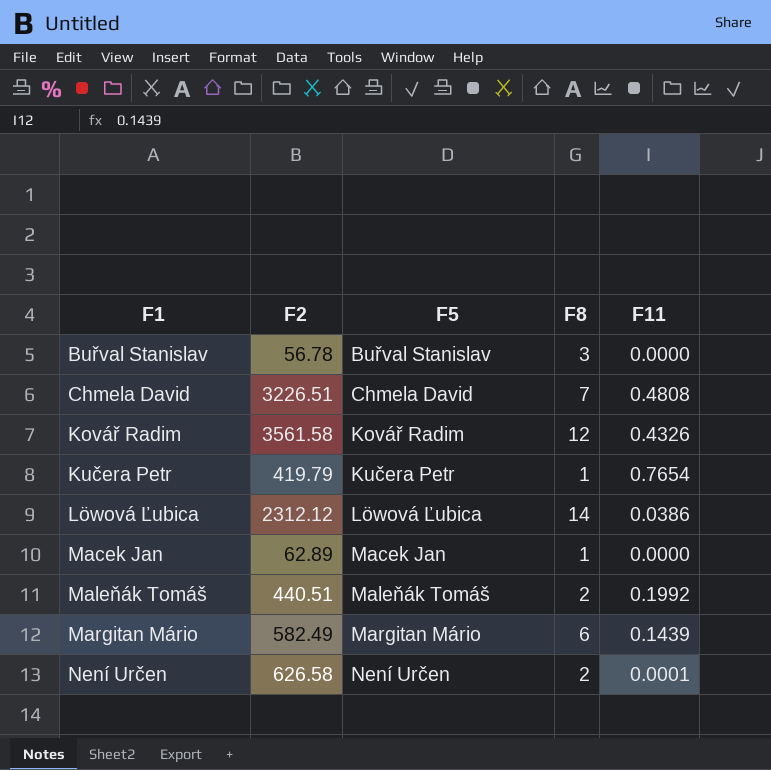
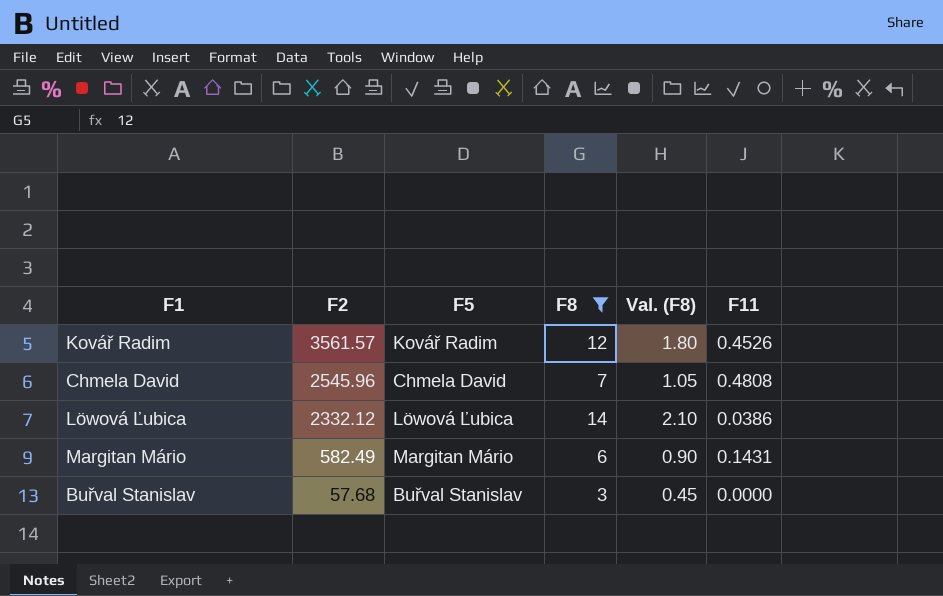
filter: none -> F8 >= 3
row order: F1 ascending -> F2 descending
column Val. (F8) | formula: none -> [F8] * 0.15
Kovář Radim | F2: 3561.58 -> 3561.57
Kovář Radim | F11: 0.4326 -> 0.4526
Chmela David | F2: 3226.51 -> 2545.96
Löwová Ľubica | F2: 2312.12 -> 2332.12
Margitan Mário | F11: 0.1439 -> 0.1431
Buřval Stanislav | F2: 56.78 -> 57.68

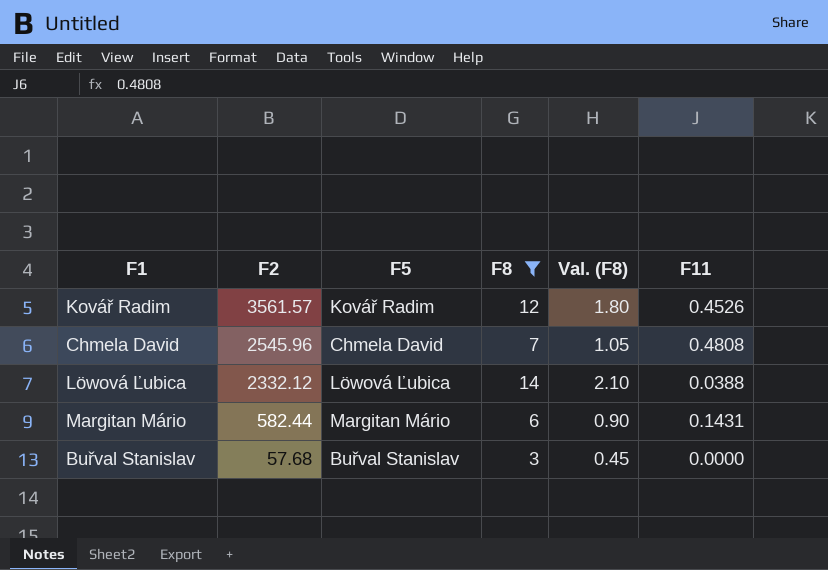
Löwová Ľubica | F11: 0.0386 -> 0.0388
Margitan Mário | F2: 582.49 -> 582.44

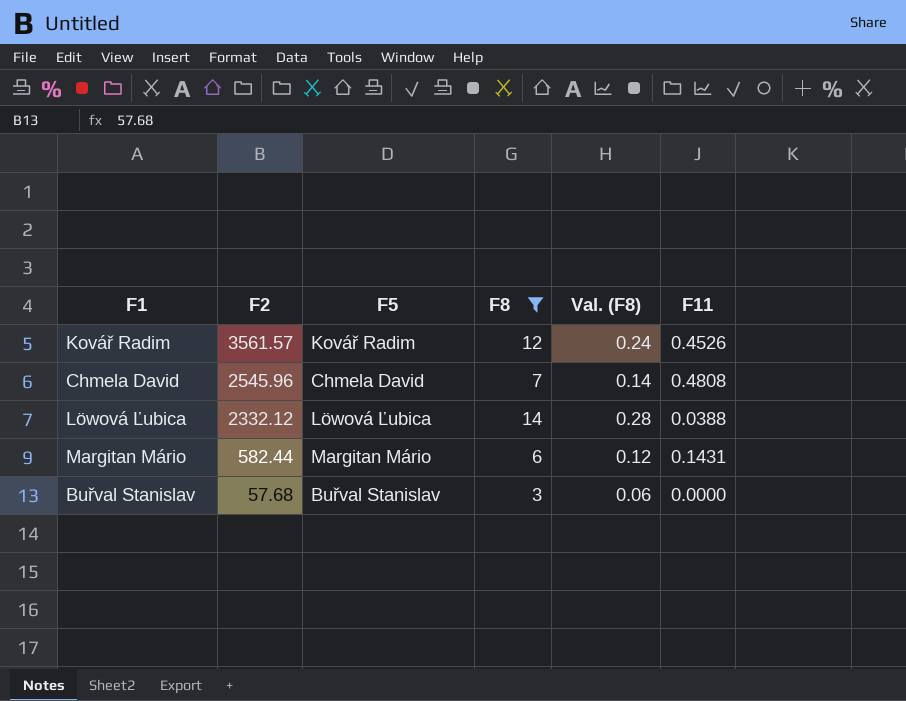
column Val. (F8) | formula: [F8] * 0.15 -> [F8] * 0.02

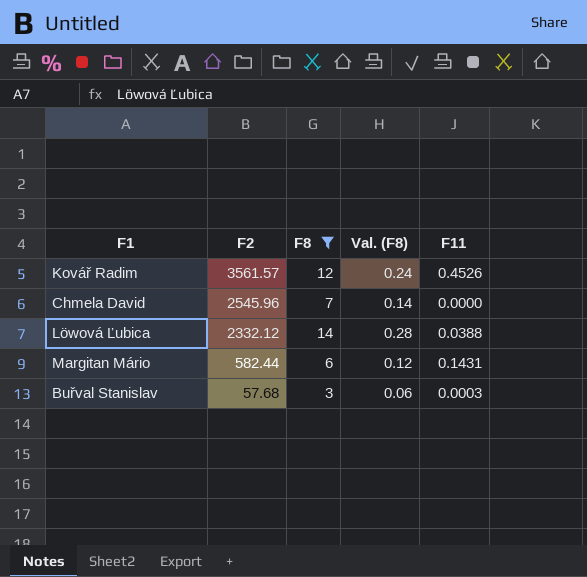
column F5 | position: 3 -> none
Chmela David | F11: 0.4808 -> 0.0000
Buřval Stanislav | F11: 0.0000 -> 0.0003

